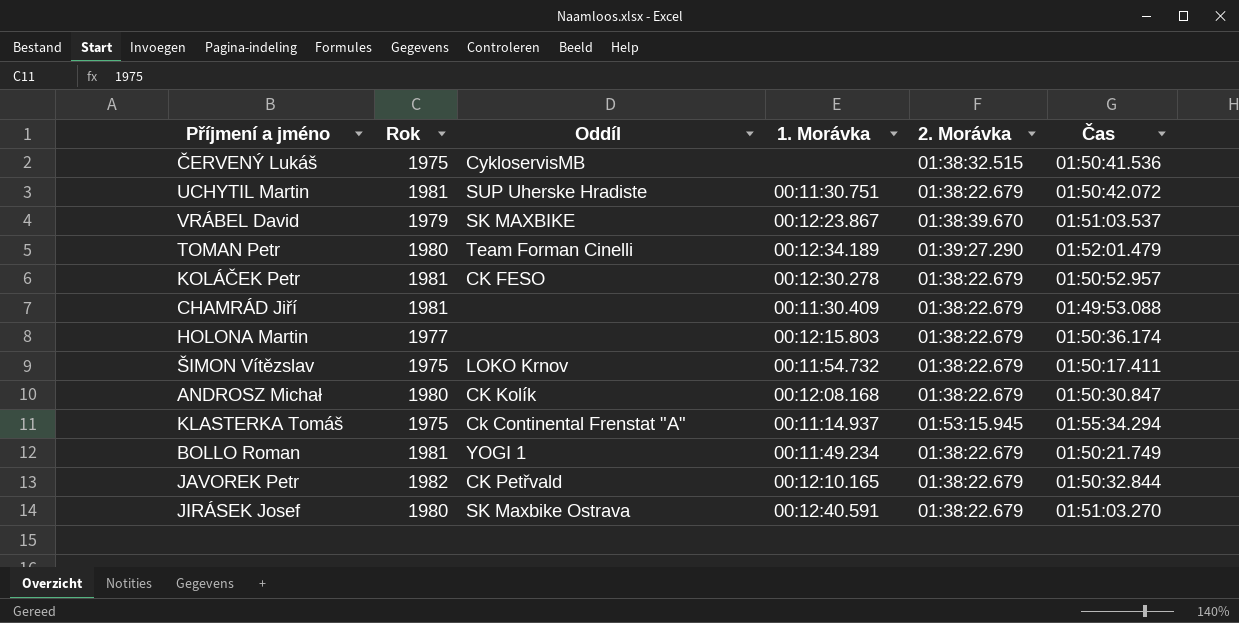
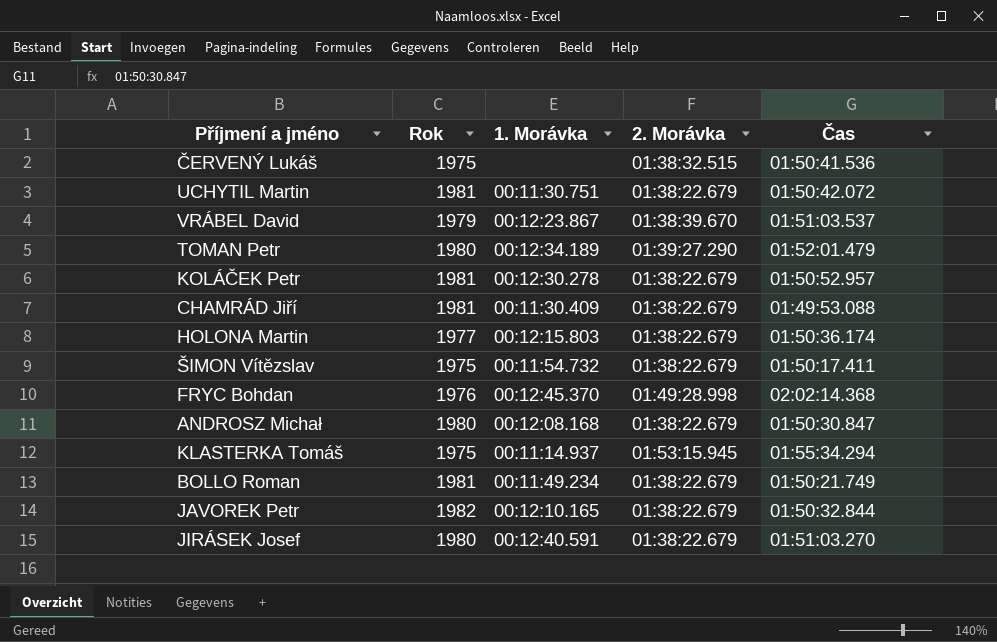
column Oddíl | position: 3 -> none
row FRYC Bohdan: none -> 1976 | 00:12:45.370 | 01:49:28.998 | 02:02:14.368

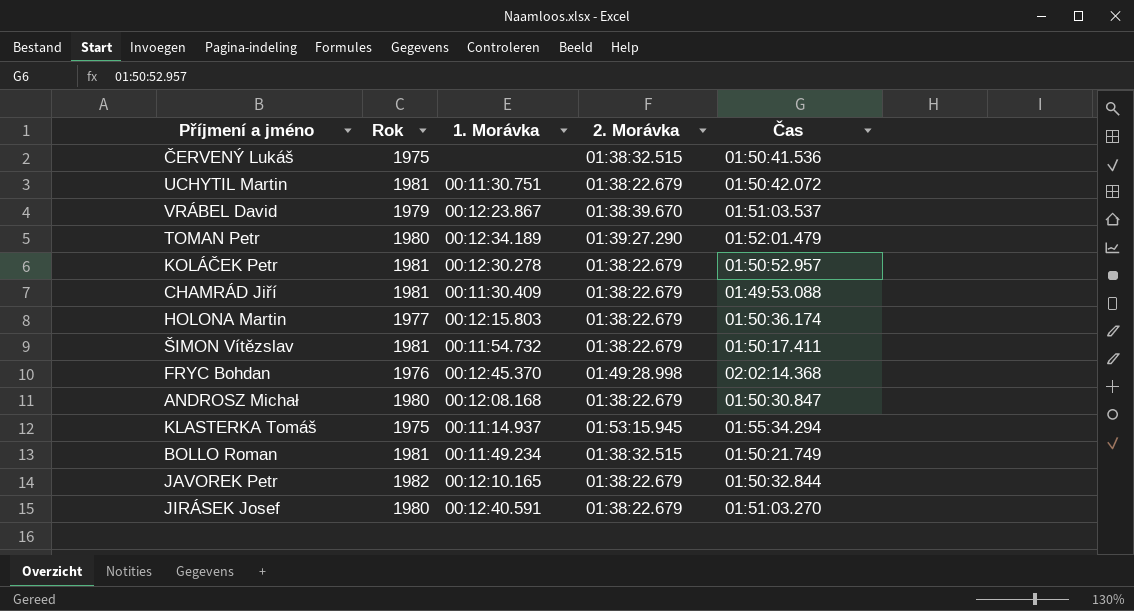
ŠIMON Vítězslav | Rok: 1975 -> 1981
BOLLO Roman | 2. Morávka: 01:38:22.679 -> 01:38:32.515

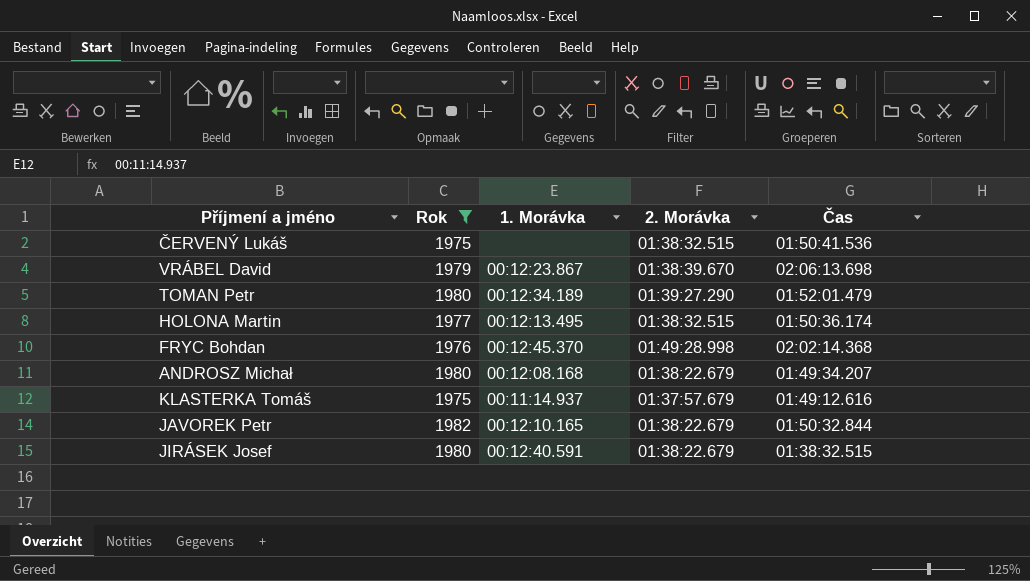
filter: none -> Rok != 1981
VRÁBEL David | Čas: 01:51:03.537 -> 02:06:13.698
HOLONA Martin | 1. Morávka: 00:12:15.803 -> 00:12:13.495
HOLONA Martin | 2. Morávka: 01:38:22.679 -> 01:38:32.515
ANDROSZ Michał | Čas: 01:50:30.847 -> 01:49:34.207
KLASTERKA Tomáš | 2. Morávka: 01:53:15.945 -> 01:37:57.679
KLASTERKA Tomáš | Čas: 01:55:34.294 -> 01:49:12.616
JIRÁSEK Josef | Čas: 01:51:03.270 -> 01:38:32.515

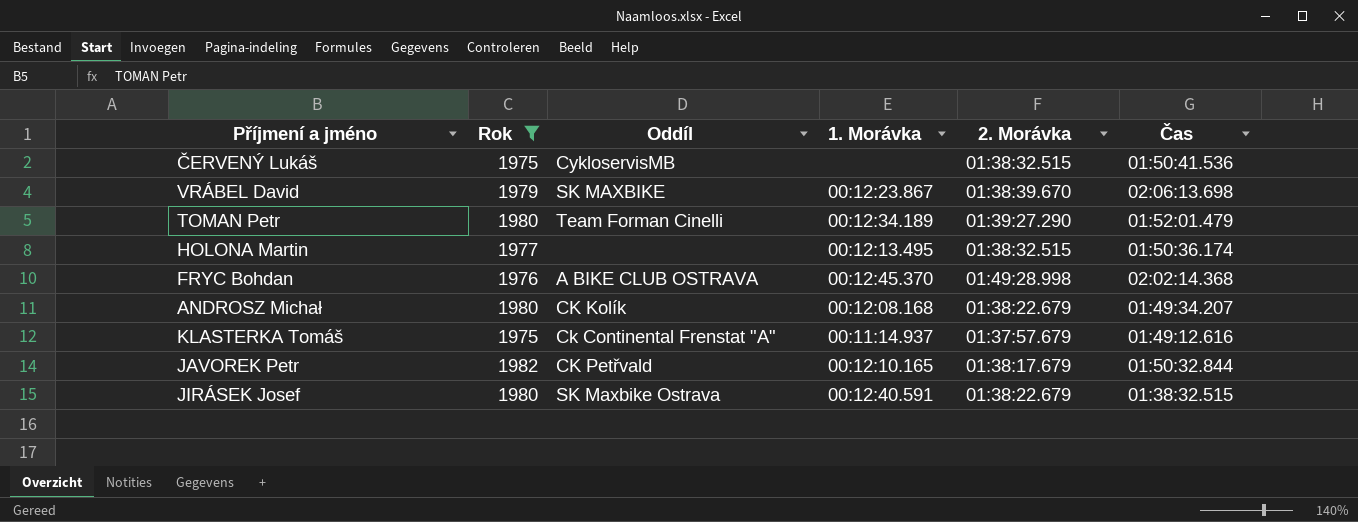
column Oddíl | position: none -> 3
JAVOREK Petr | 2. Morávka: 01:38:22.679 -> 01:38:17.679

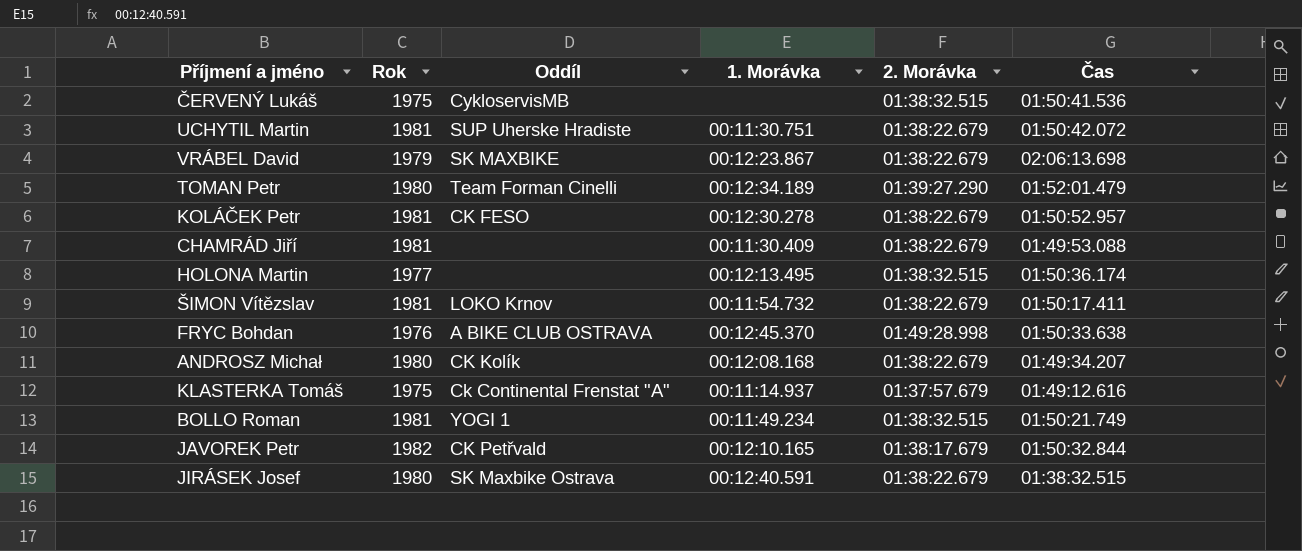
filter: Rok != 1981 -> none
VRÁBEL David | 2. Morávka: 01:38:39.670 -> 01:38:22.679
FRYC Bohdan | Čas: 02:02:14.368 -> 01:50:33.638

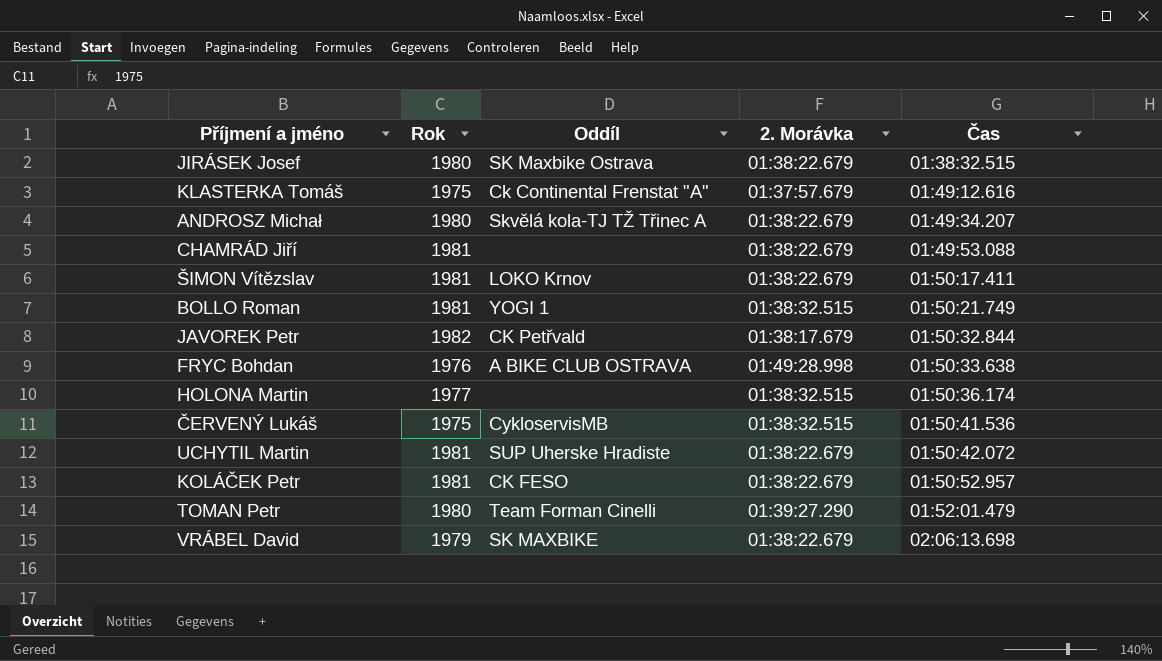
row order: none -> Čas ascending
column 1. Morávka | position: 4 -> none
ANDROSZ Michał | Oddíl: CK Kolík -> Skvělá kola-TJ TŽ Třinec A

